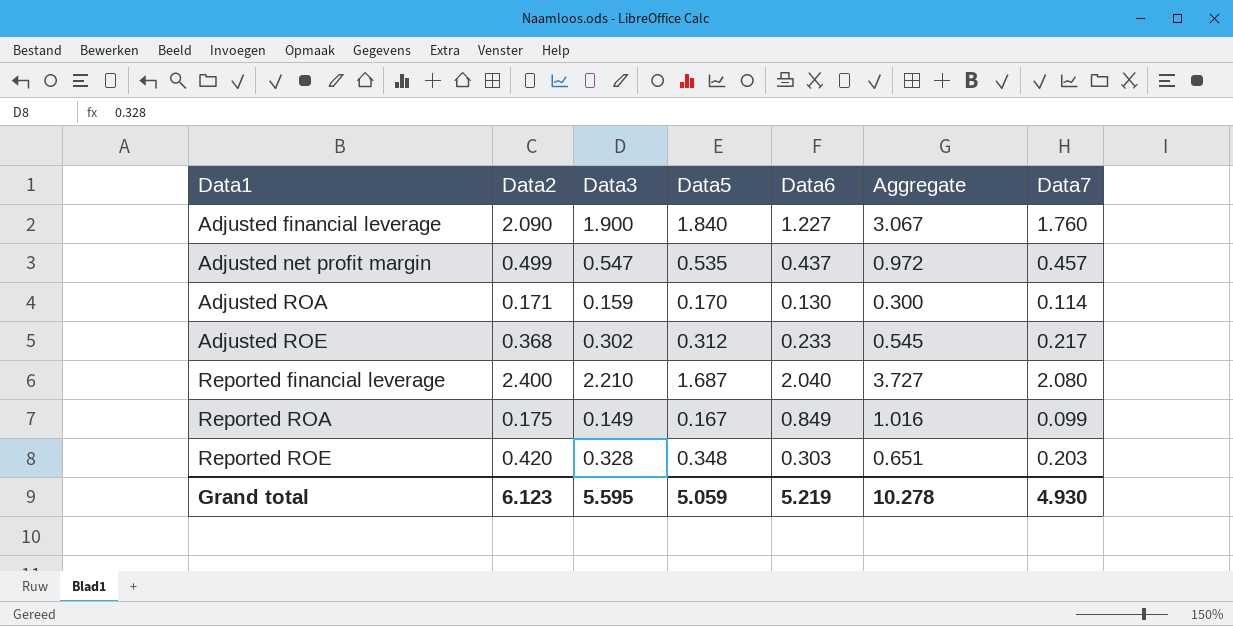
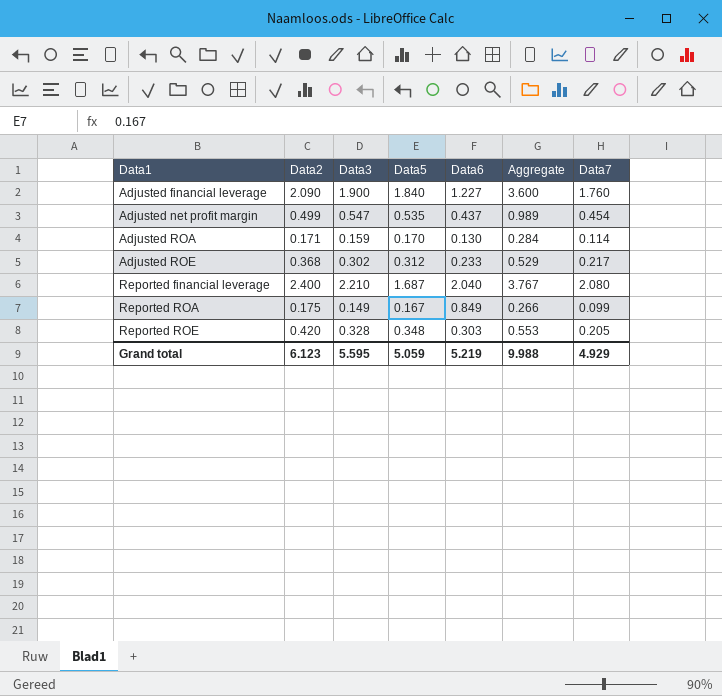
column Aggregate | formula: [Data5] + [Data6] -> [Data5] + [Data7]
Adjusted net profit margin | Data7: 0.457 -> 0.454
Reported ROE | Data7: 0.203 -> 0.205
Grand total | Aggregate: 10.278 -> 9.988
Grand total | Data7: 4.930 -> 4.929

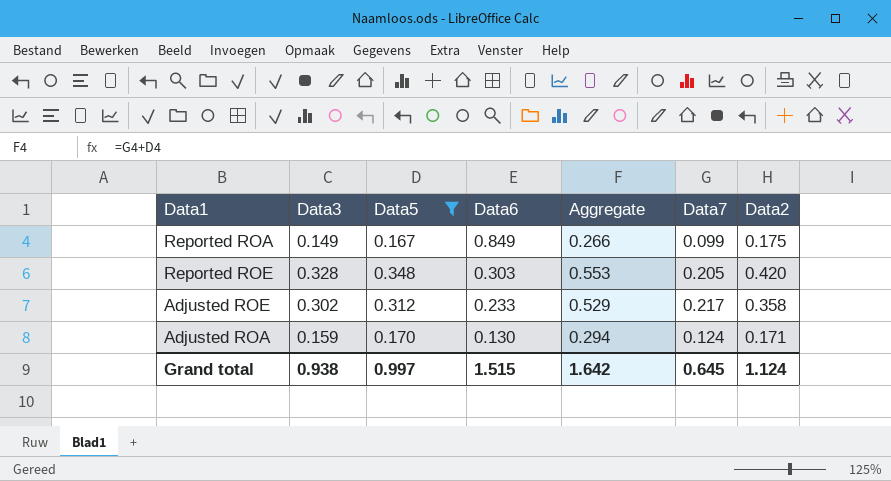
filter: none -> Data5 <= 0.348
row order: Data1 ascending -> Data6 descending
column Data2 | position: 2 -> 7
Adjusted ROE | Data2: 0.368 -> 0.358
Adjusted ROA | Aggregate: 0.284 -> 0.294
Adjusted ROA | Data7: 0.114 -> 0.124
Grand total | Data3: 5.595 -> 0.938
Grand total | Data5: 5.059 -> 0.997
Grand total | Data6: 5.219 -> 1.515
Grand total | Aggregate: 9.988 -> 1.642
Grand total | Data7: 4.929 -> 0.645
Grand total | Data2: 6.123 -> 1.124

